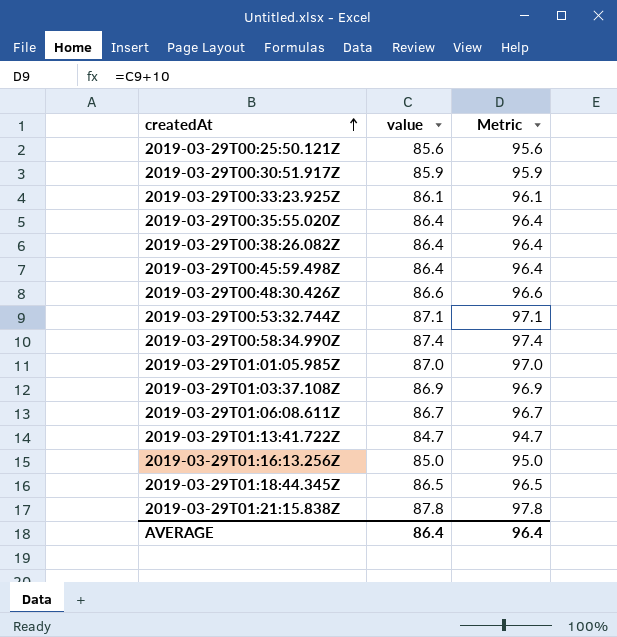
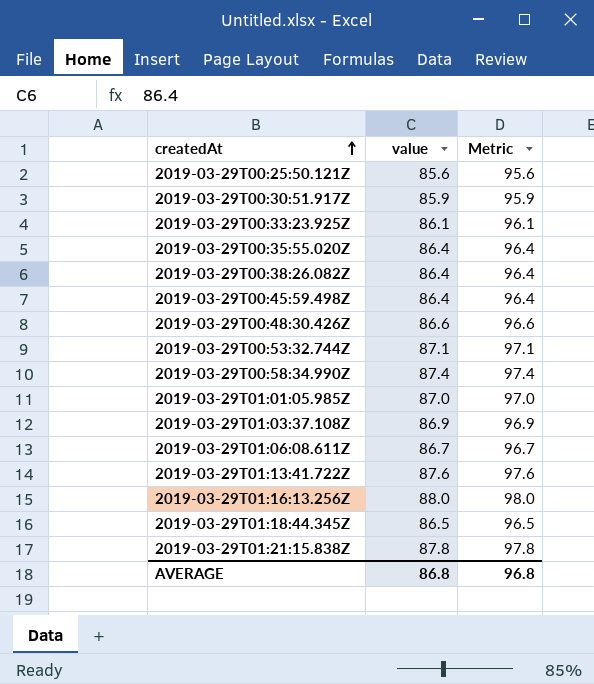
2019-03-29T01:13:41.722Z | value: 84.7 -> 87.6
2019-03-29T01:13:41.722Z | Metric: 94.7 -> 97.6
2019-03-29T01:16:13.256Z | value: 85.0 -> 88.0
2019-03-29T01:16:13.256Z | Metric: 95.0 -> 98.0
AVERAGE | value: 86.4 -> 86.8
AVERAGE | Metric: 96.4 -> 96.8

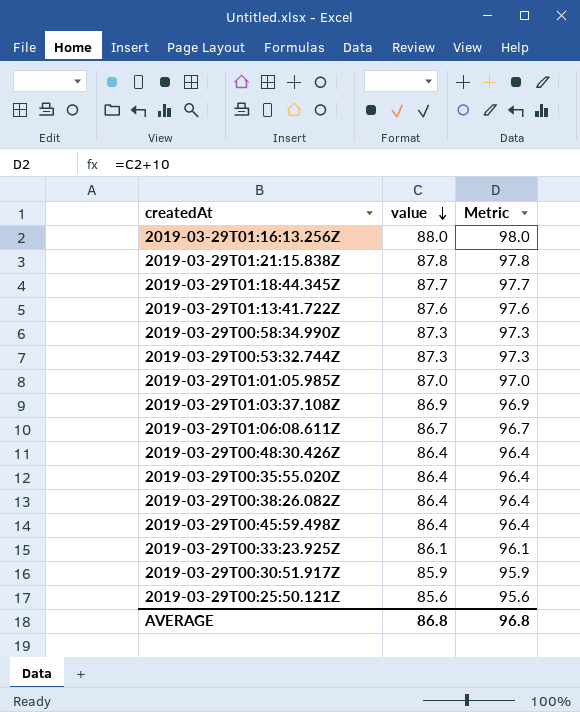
row order: createdAt ascending -> value descending
2019-03-29T01:18:44.345Z | value: 86.5 -> 87.7
2019-03-29T01:18:44.345Z | Metric: 96.5 -> 97.7
2019-03-29T00:58:34.990Z | value: 87.4 -> 87.3
2019-03-29T00:58:34.990Z | Metric: 97.4 -> 97.3
2019-03-29T00:53:32.744Z | value: 87.1 -> 87.3
2019-03-29T00:53:32.744Z | Metric: 97.1 -> 97.3
2019-03-29T00:48:30.426Z | value: 86.6 -> 86.4
2019-03-29T00:48:30.426Z | Metric: 96.6 -> 96.4

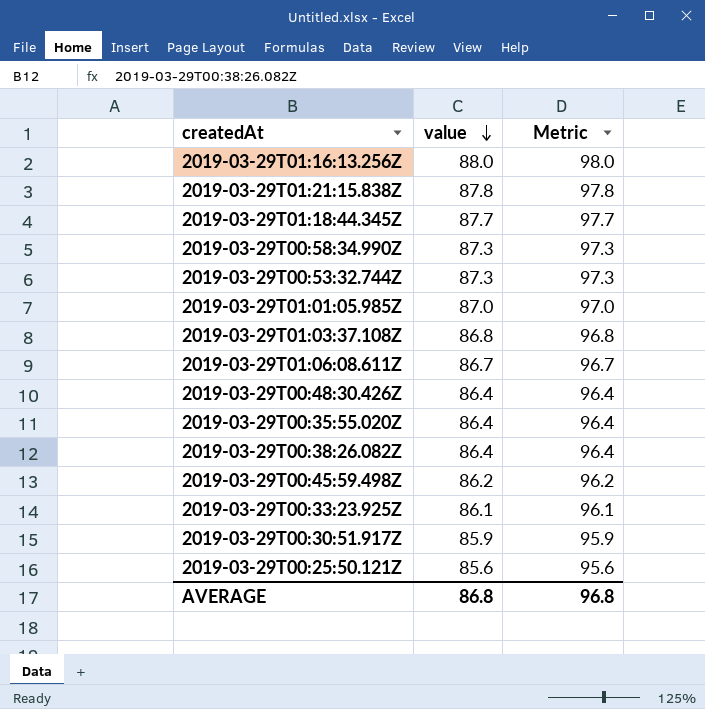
row 2019-03-29T01:13:41.722Z: 87.6 | 97.6 -> none
2019-03-29T01:03:37.108Z | value: 86.9 -> 86.8
2019-03-29T01:03:37.108Z | Metric: 96.9 -> 96.8
2019-03-29T00:45:59.498Z | value: 86.4 -> 86.2
2019-03-29T00:45:59.498Z | Metric: 96.4 -> 96.2

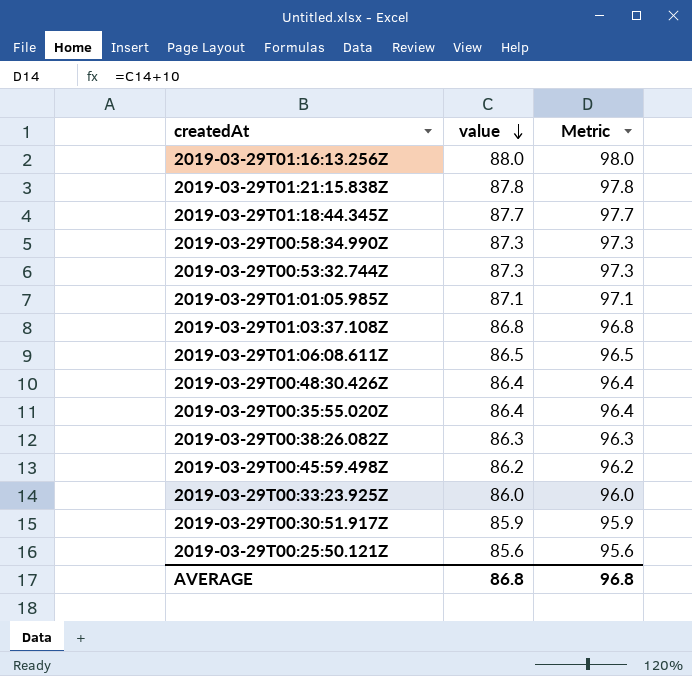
2019-03-29T01:01:05.985Z | value: 87.0 -> 87.1
2019-03-29T01:01:05.985Z | Metric: 97.0 -> 97.1
2019-03-29T01:06:08.611Z | value: 86.7 -> 86.5
2019-03-29T01:06:08.611Z | Metric: 96.7 -> 96.5
2019-03-29T00:38:26.082Z | value: 86.4 -> 86.3
2019-03-29T00:38:26.082Z | Metric: 96.4 -> 96.3
2019-03-29T00:33:23.925Z | value: 86.1 -> 86.0
2019-03-29T00:33:23.925Z | Metric: 96.1 -> 96.0

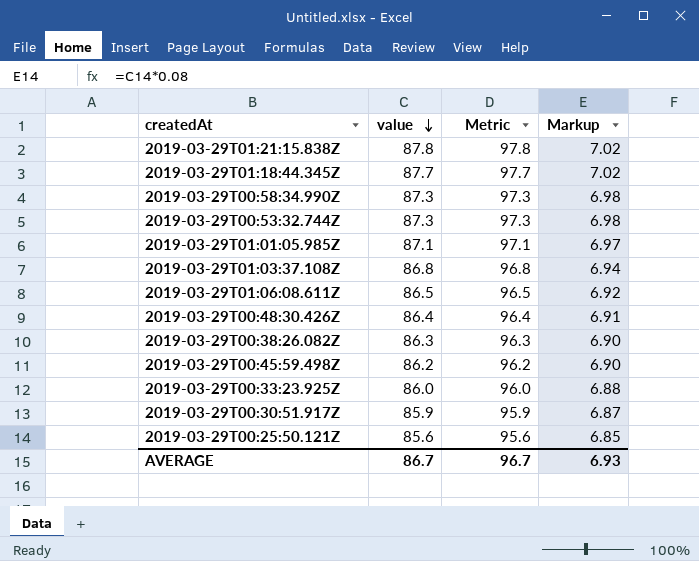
column Markup | formula: none -> [value] * 0.08
row 2019-03-29T01:16:13.256Z: 88.0 | 98.0 -> none
row 2019-03-29T00:35:55.020Z: 86.4 | 96.4 -> none
AVERAGE | value: 86.8 -> 86.7
AVERAGE | Metric: 96.8 -> 96.7

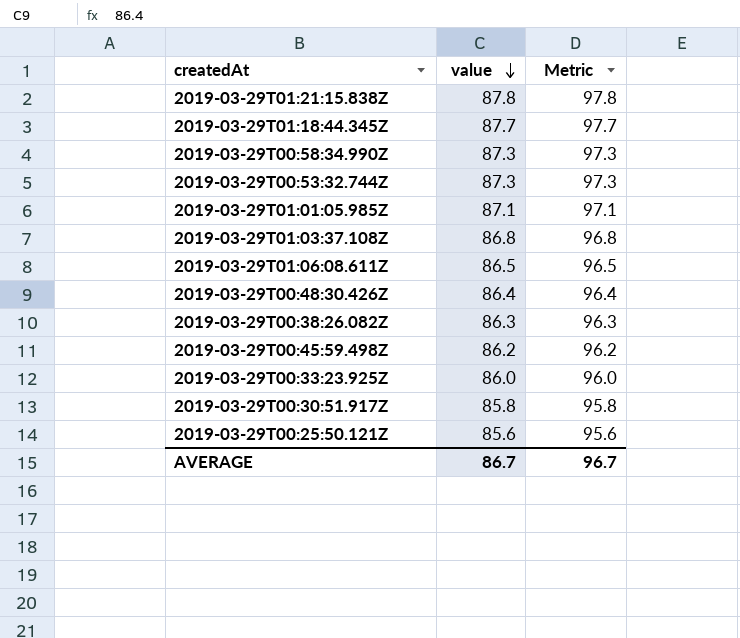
column Markup | formula: [value] * 0.08 -> none
2019-03-29T00:30:51.917Z | value: 85.9 -> 85.8
2019-03-29T00:30:51.917Z | Metric: 95.9 -> 95.8

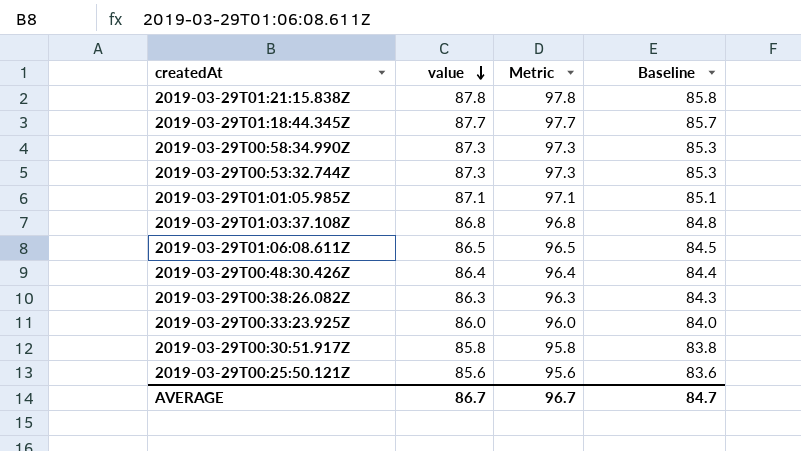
column Baseline | formula: none -> [value] - 2
row 2019-03-29T00:45:59.498Z: 86.2 | 96.2 -> none

